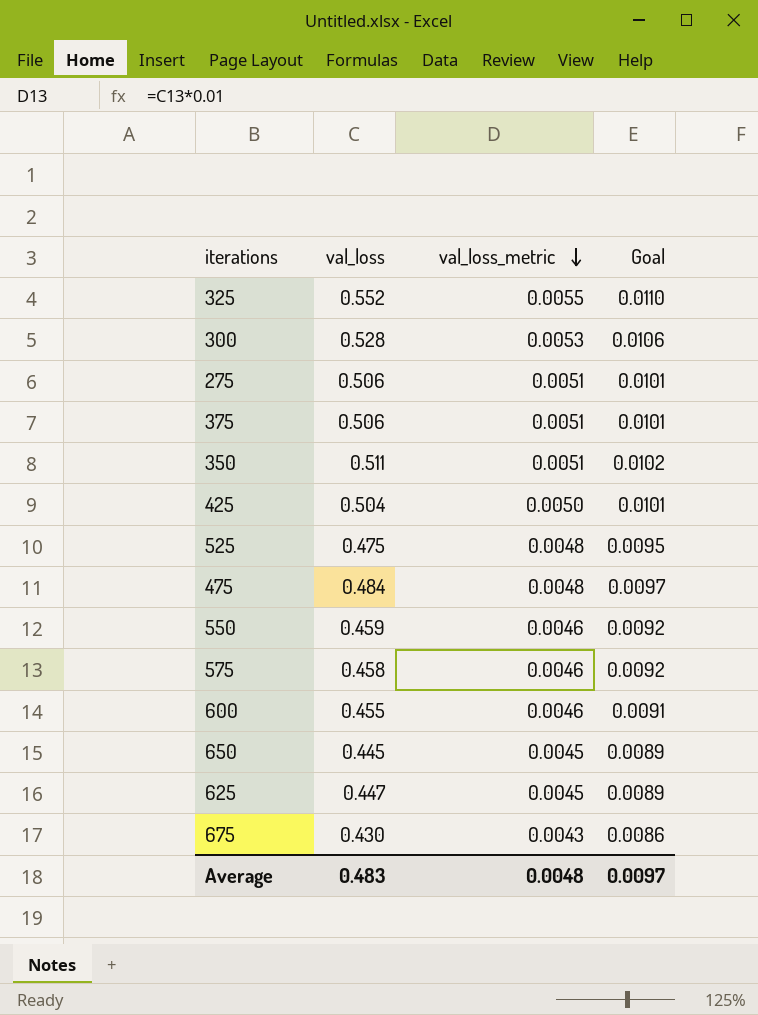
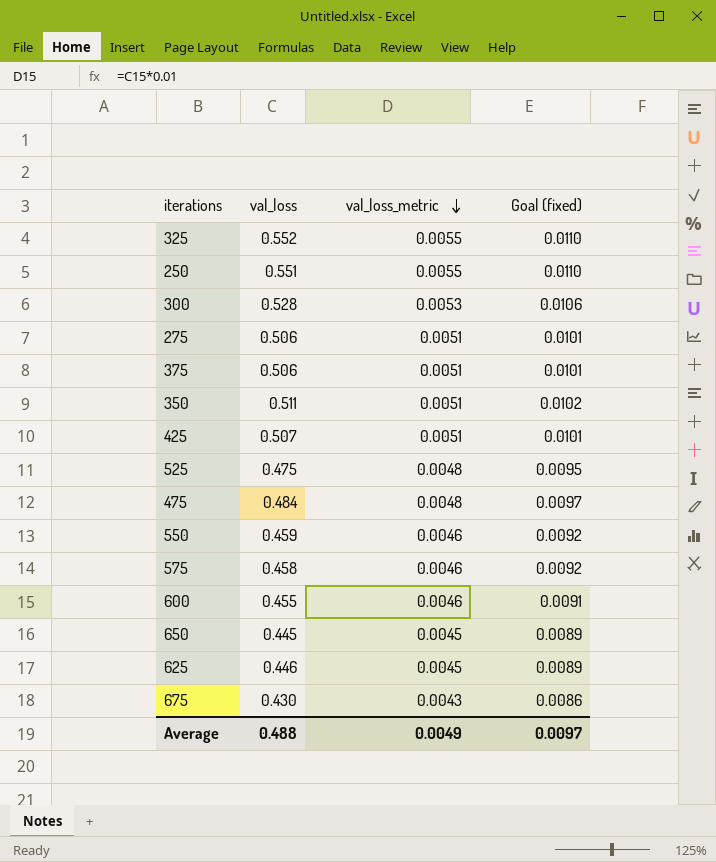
column name: Goal -> Goal (fixed)
row 250: none -> 0.551 | 0.0055 | 0.0110
425 | val_loss: 0.504 -> 0.507
425 | val_loss_metric: 0.0050 -> 0.0051
625 | val_loss: 0.447 -> 0.446
Average | val_loss: 0.483 -> 0.488
Average | val_loss_metric: 0.0048 -> 0.0049

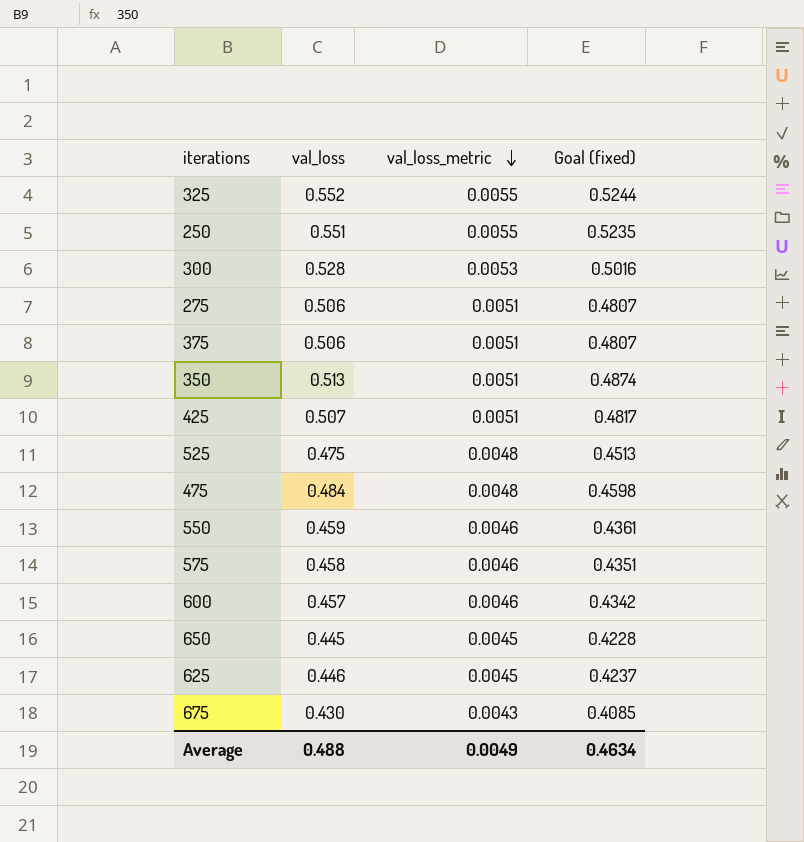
column Goal (fixed) | formula: [val_loss] * 0.02 -> [val_loss] * 0.95
350 | val_loss: 0.511 -> 0.513
600 | val_loss: 0.455 -> 0.457
Average | Goal (fixed): 0.0097 -> 0.4634

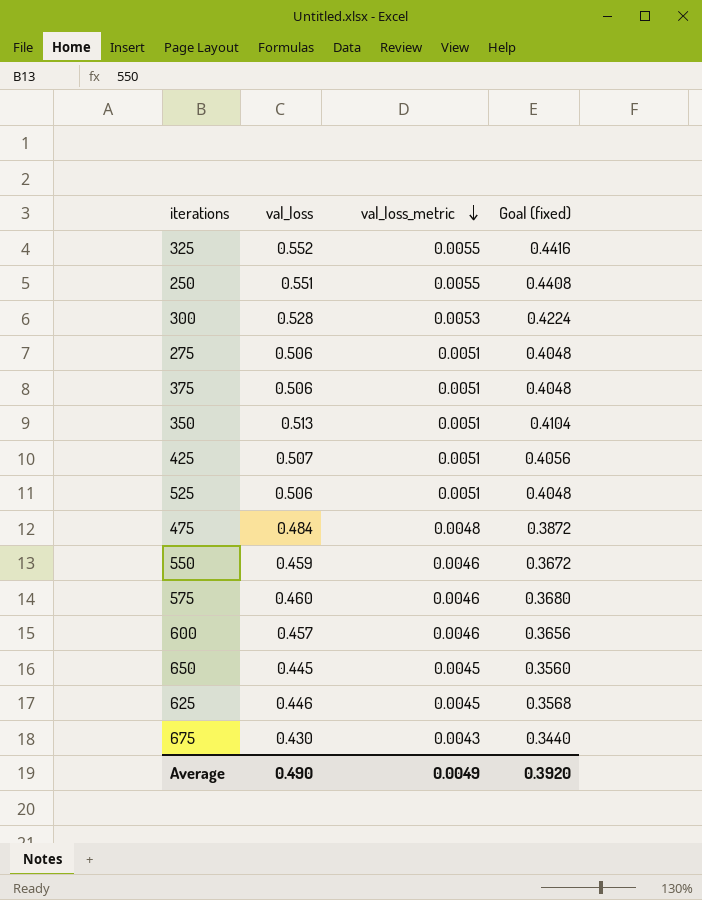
column Goal (fixed) | formula: [val_loss] * 0.95 -> [val_loss] * 0.8
525 | val_loss: 0.475 -> 0.506
525 | val_loss_metric: 0.0048 -> 0.0051
575 | val_loss: 0.458 -> 0.460
Average | val_loss: 0.488 -> 0.490
Average | Goal (fixed): 0.4634 -> 0.3920

